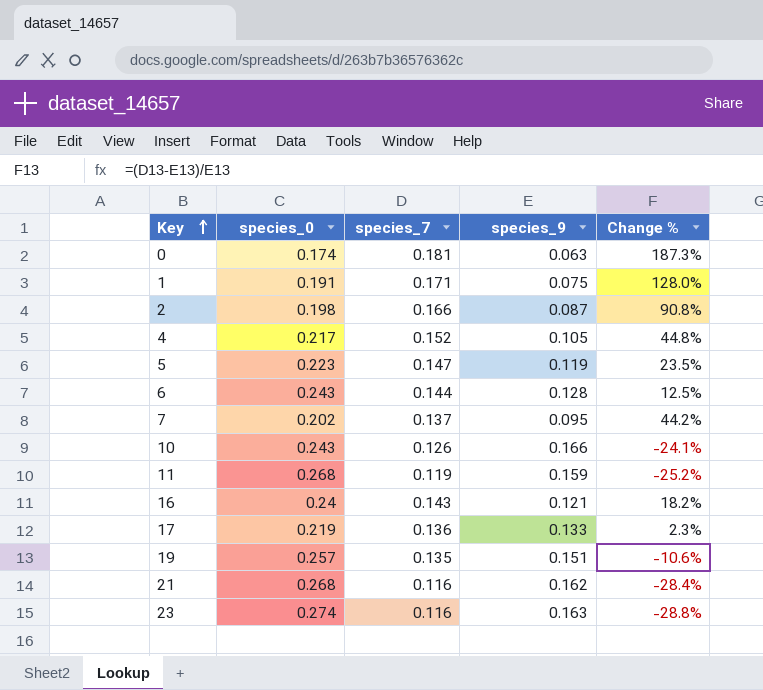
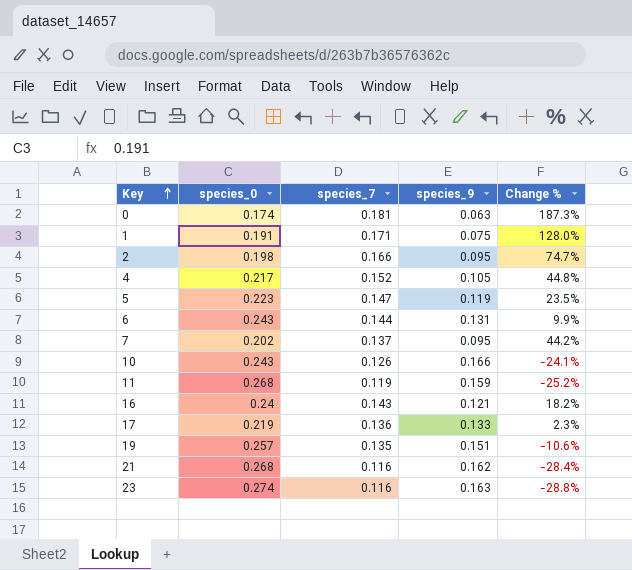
2 | species_9: 0.087 -> 0.095
2 | Change %: 90.8% -> 74.7%
6 | species_9: 0.128 -> 0.131
6 | Change %: 12.5% -> 9.9%

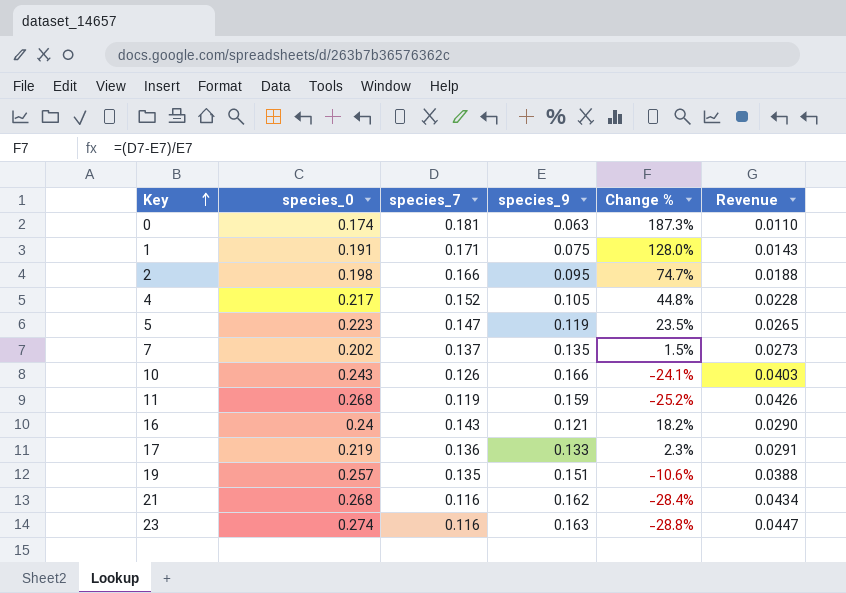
column Revenue | formula: none -> [species_0] * [species_9]
row 6: 0.243 | 0.144 | 0.131 | 9.9% -> none
7 | species_9: 0.095 -> 0.135
7 | Change %: 44.2% -> 1.5%

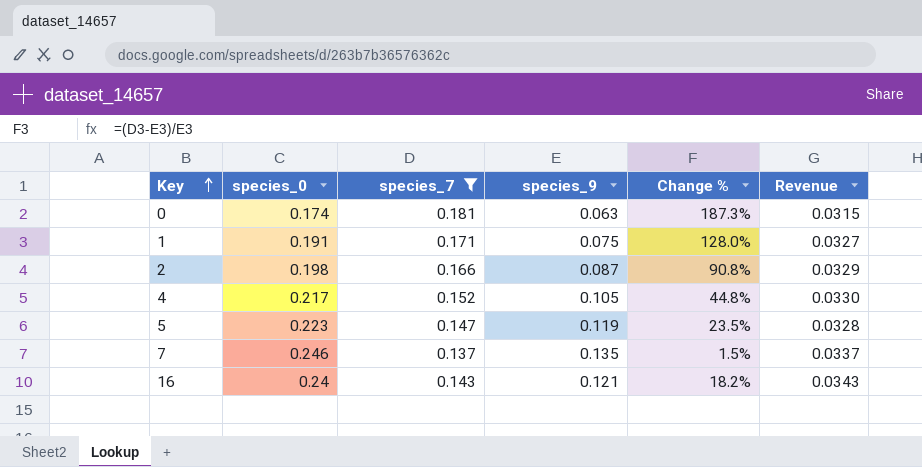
filter: none -> species_7 >= 0.137
column Revenue | formula: [species_0] * [species_9] -> [species_0] * [species_7]
2 | species_9: 0.095 -> 0.087
2 | Change %: 74.7% -> 90.8%
7 | species_0: 0.202 -> 0.246

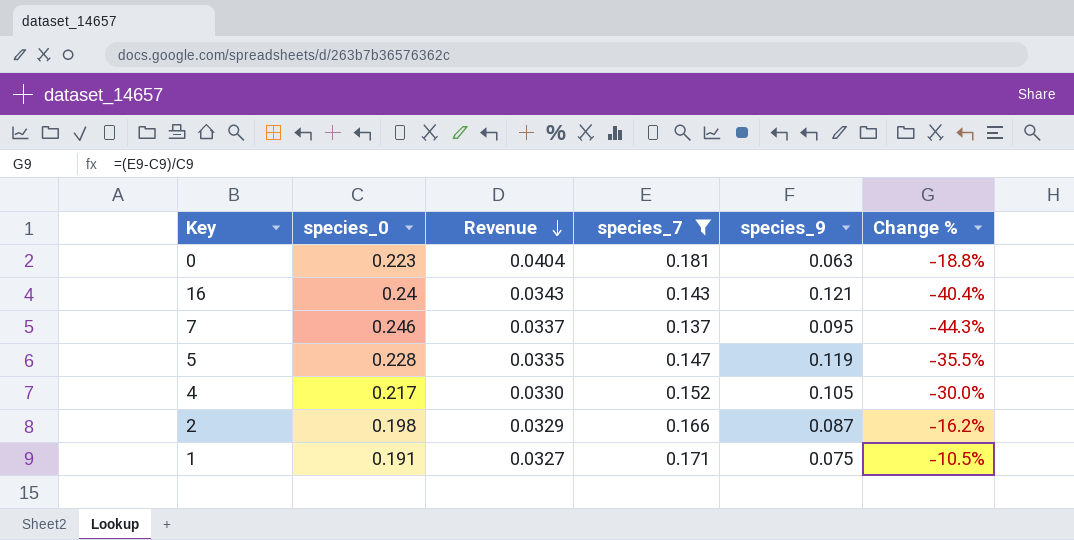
row order: Key ascending -> Revenue descending
column Revenue | position: 6 -> 3
column Change % | formula: ([species_7] - [species_9]) / [species_9] -> ([species_7] - [species_0]) / [species_0]
0 | species_0: 0.174 -> 0.223
0 | Revenue: 0.0315 -> 0.0404
7 | species_9: 0.135 -> 0.095
5 | species_0: 0.223 -> 0.228
5 | Revenue: 0.0328 -> 0.0335

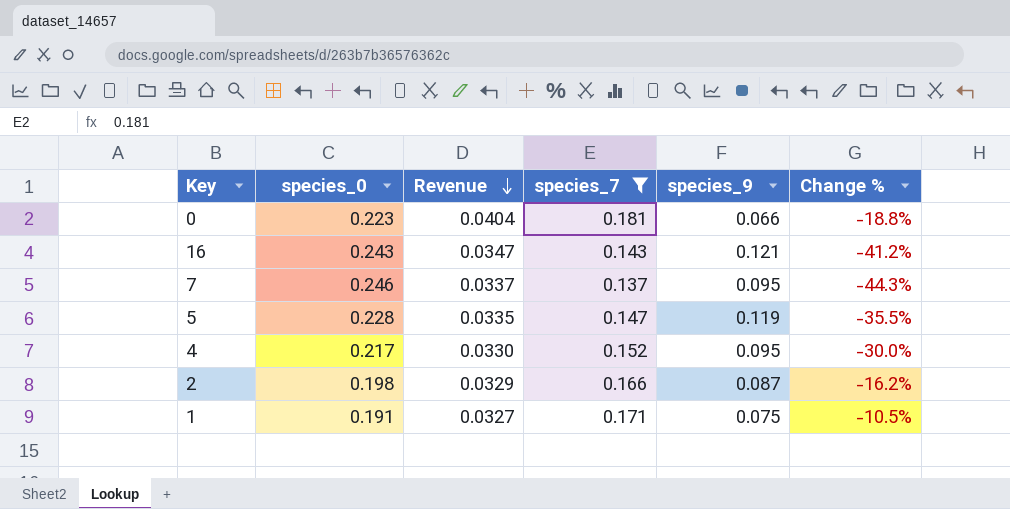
0 | species_9: 0.063 -> 0.066
16 | species_0: 0.24 -> 0.243
16 | Revenue: 0.0343 -> 0.0347
16 | Change %: -40.4% -> -41.2%
4 | species_9: 0.105 -> 0.095

